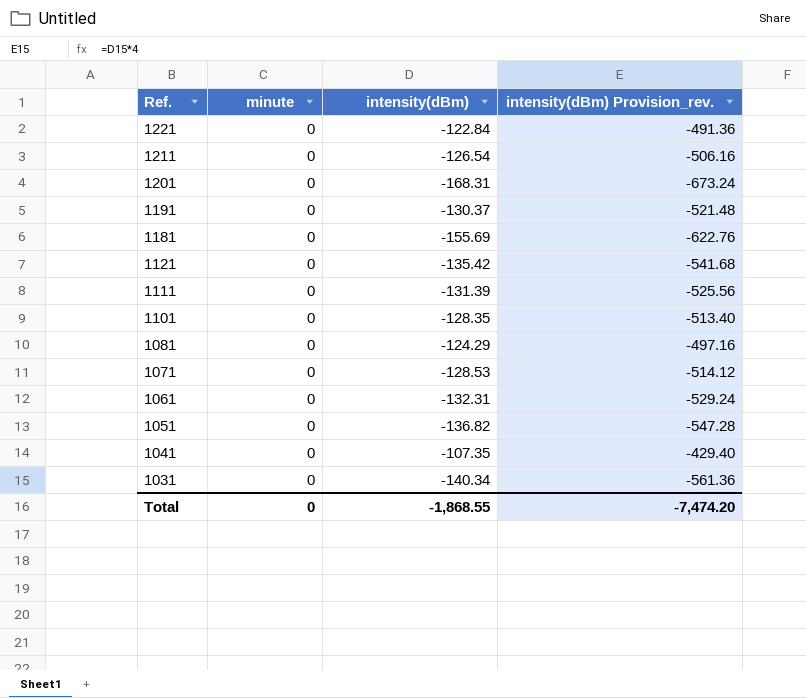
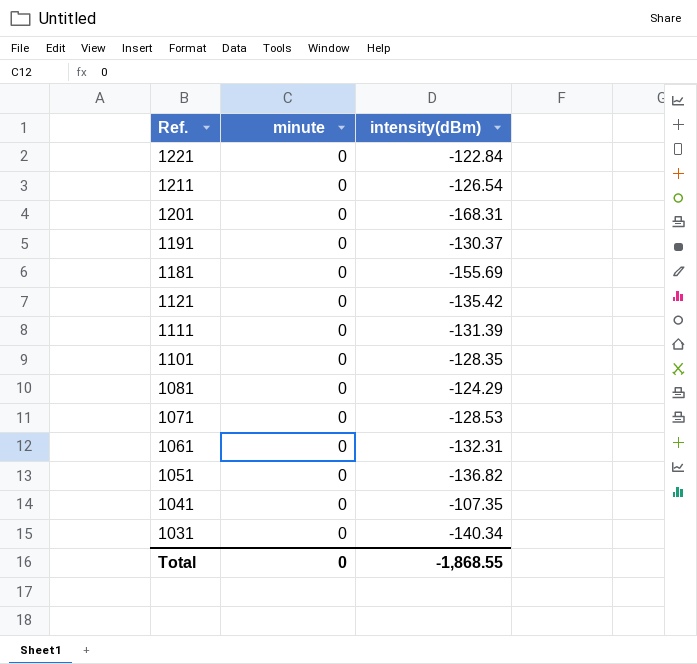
column intensity(dBm) Provision_rev. | formula: [intensity(dBm)] * 4 -> none

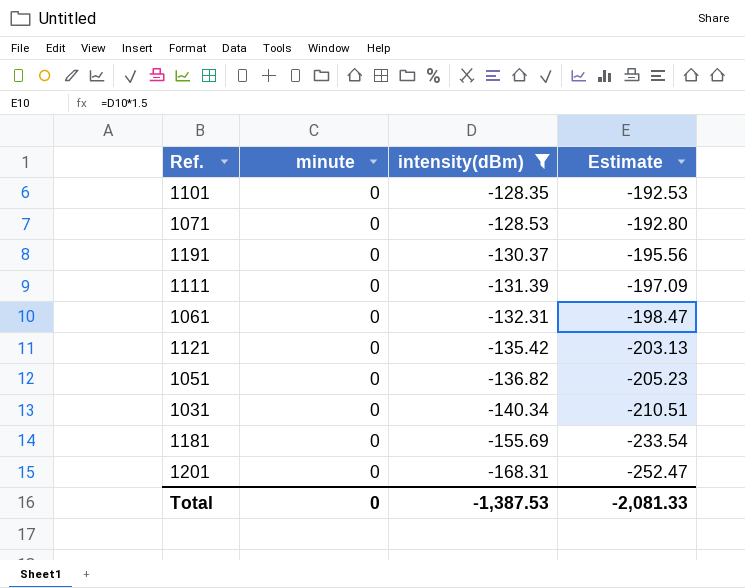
filter: none -> intensity(dBm) <= -128.35
row order: Ref. descending -> intensity(dBm) descending
column Estimate | formula: none -> [intensity(dBm)] * 1.5
Total | intensity(dBm): -1,868.55 -> -1,387.53

